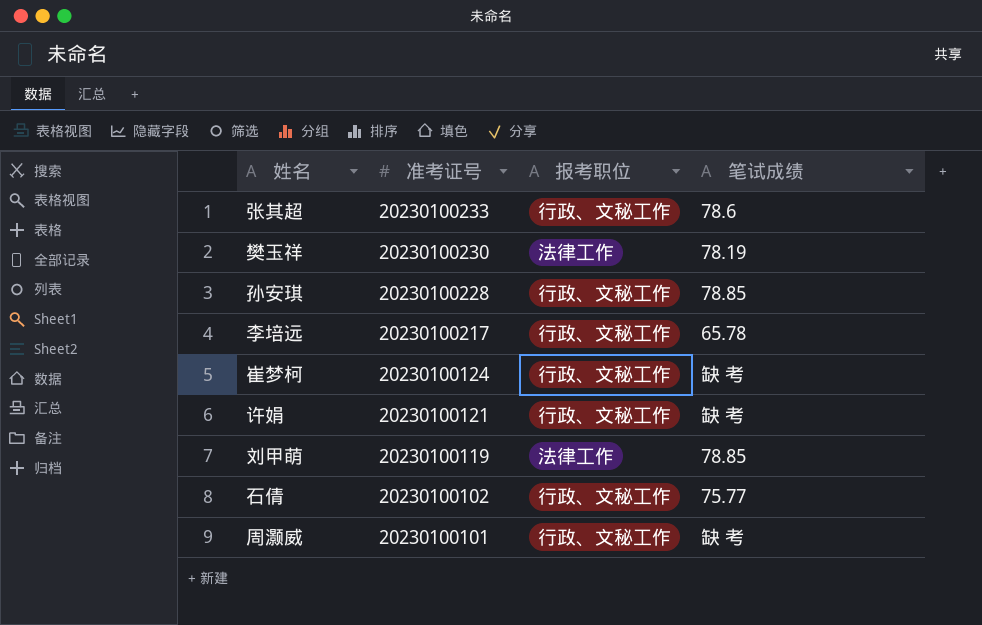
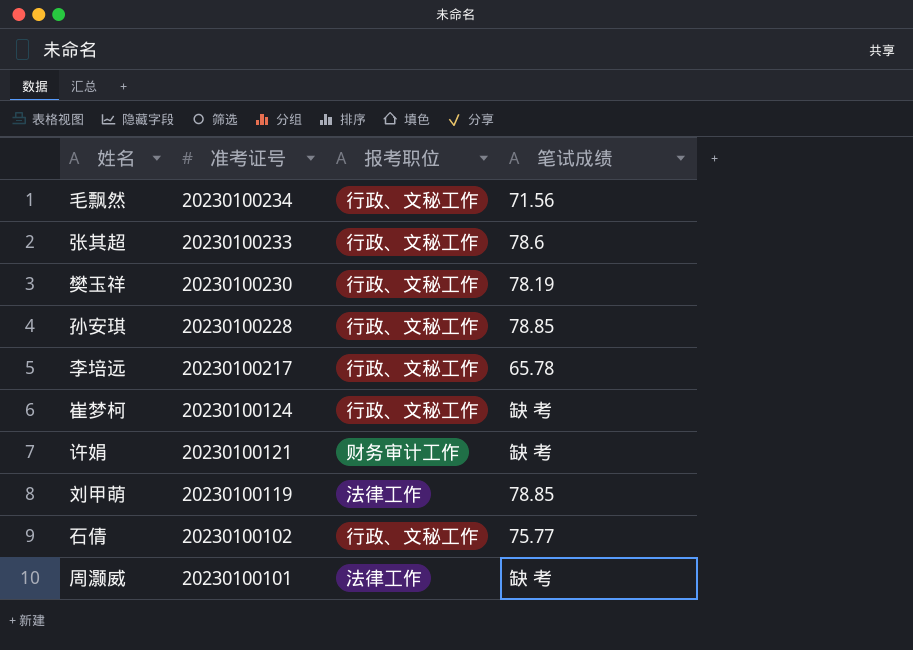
row 毛飘然: none -> 20230100234 | 行政、文秘工作 | 71.56
樊玉祥 | 报考职位: 法律工作 -> 行政、文秘工作
许娟 | 报考职位: 行政、文秘工作 -> 财务审计工作
周灏威 | 报考职位: 行政、文秘工作 -> 法律工作

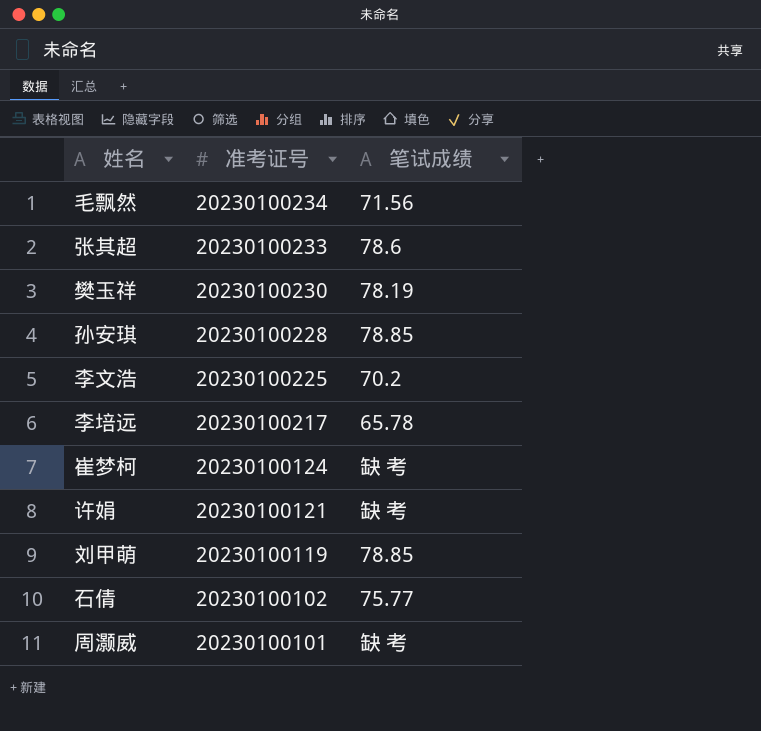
column 报考职位 | position: 3 -> none
row 李文浩: none -> 20230100225 | 70.2

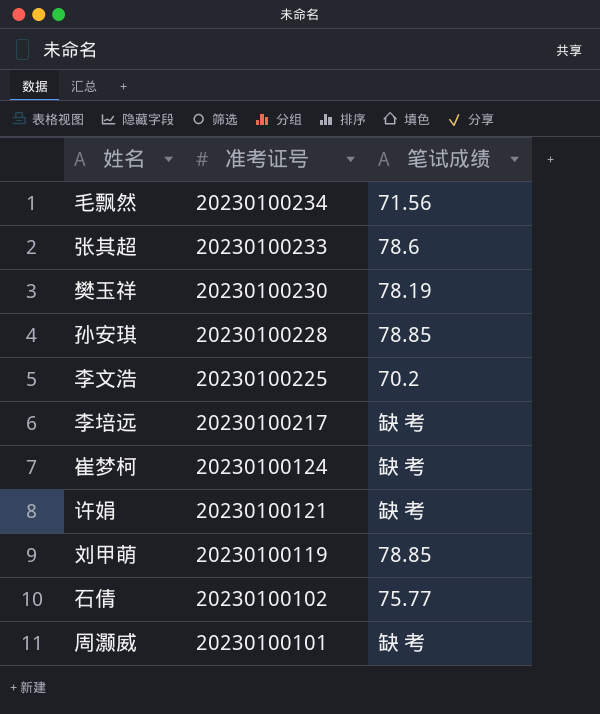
李培远 | 笔试成绩: 65.78 -> 缺 考

